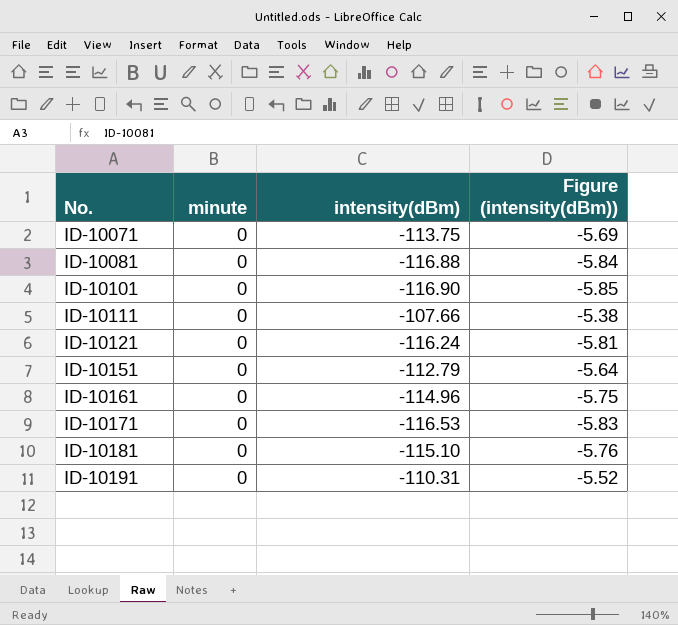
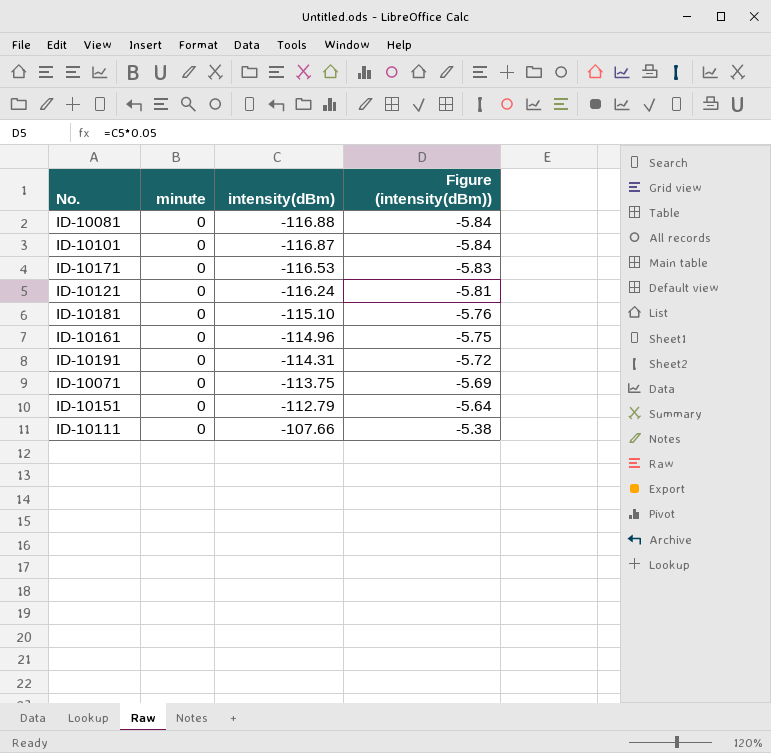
row order: No. ascending -> intensity(dBm) ascending
ID-10101 | intensity(dBm): -116.90 -> -116.87
ID-10101 | Figure (intensity(dBm)): -5.85 -> -5.84
ID-10191 | intensity(dBm): -110.31 -> -114.31
ID-10191 | Figure (intensity(dBm)): -5.52 -> -5.72

